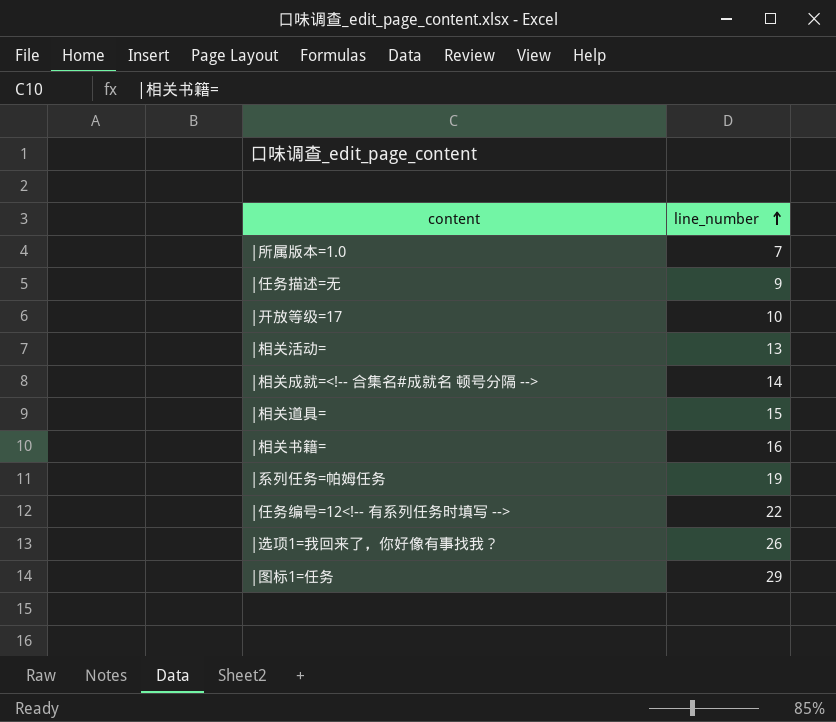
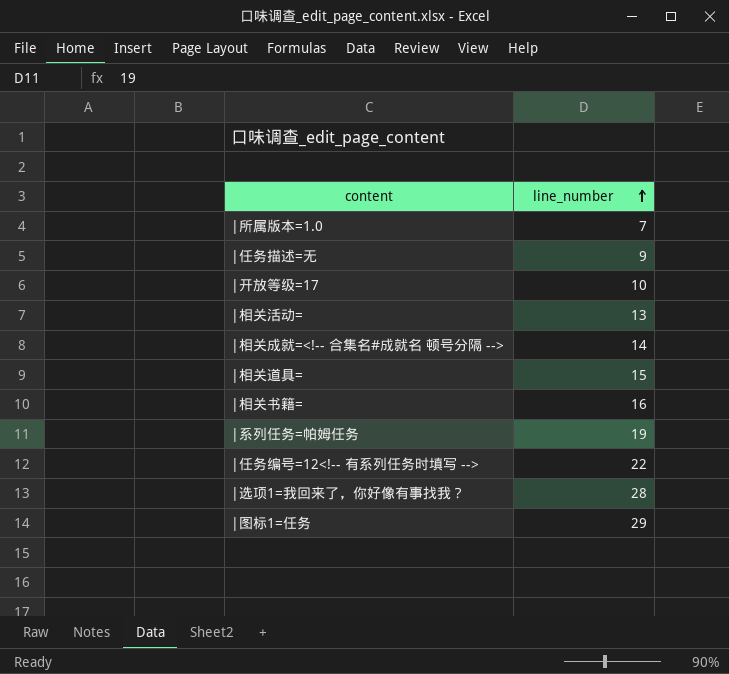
|选项1=我回来了，你好像有事找我？ | line_number: 26 -> 28

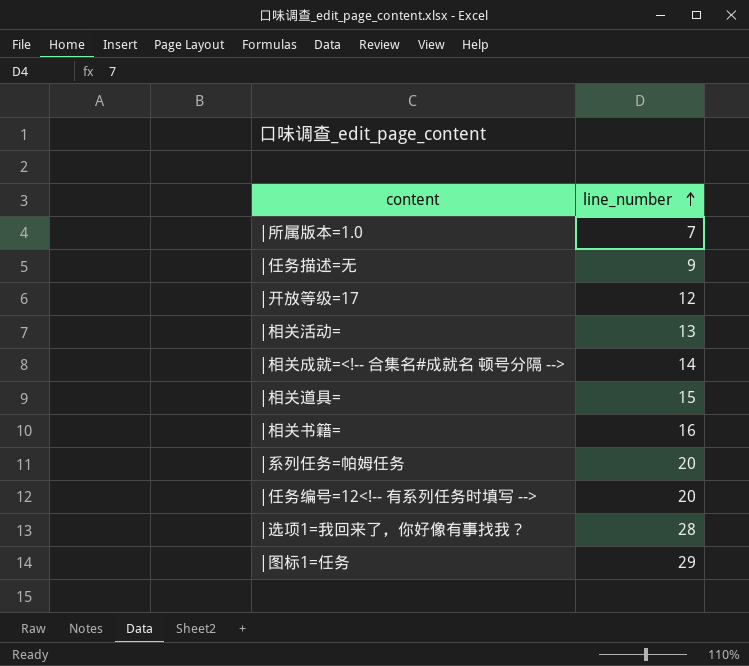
|开放等级=17 | line_number: 10 -> 12
|系列任务=帕姆任务 | line_number: 19 -> 20
|任务编号=12<!-- 有系列任务时填写 --> | line_number: 22 -> 20

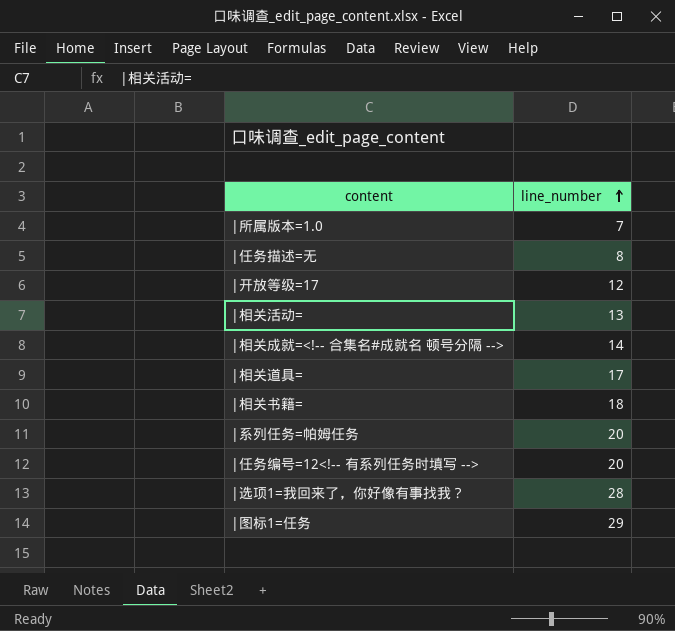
|任务描述=无 | line_number: 9 -> 8
|相关道具= | line_number: 15 -> 17
|相关书籍= | line_number: 16 -> 18

